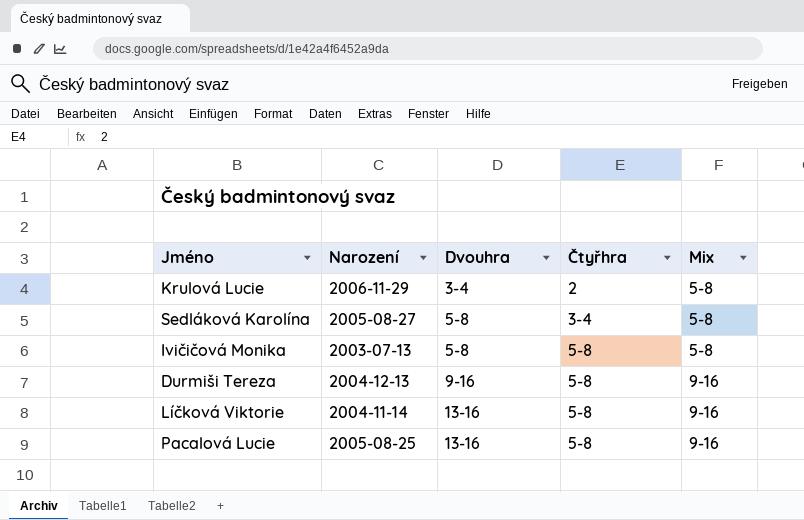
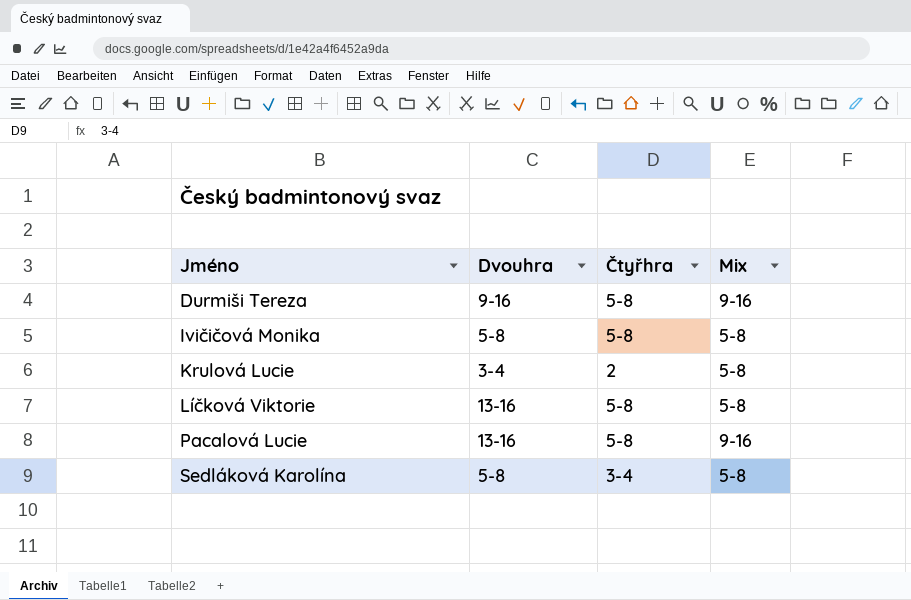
row order: Dvouhra ascending -> Jméno ascending
column Narození | position: 2 -> none
Líčková Viktorie | Mix: 9-16 -> 5-8

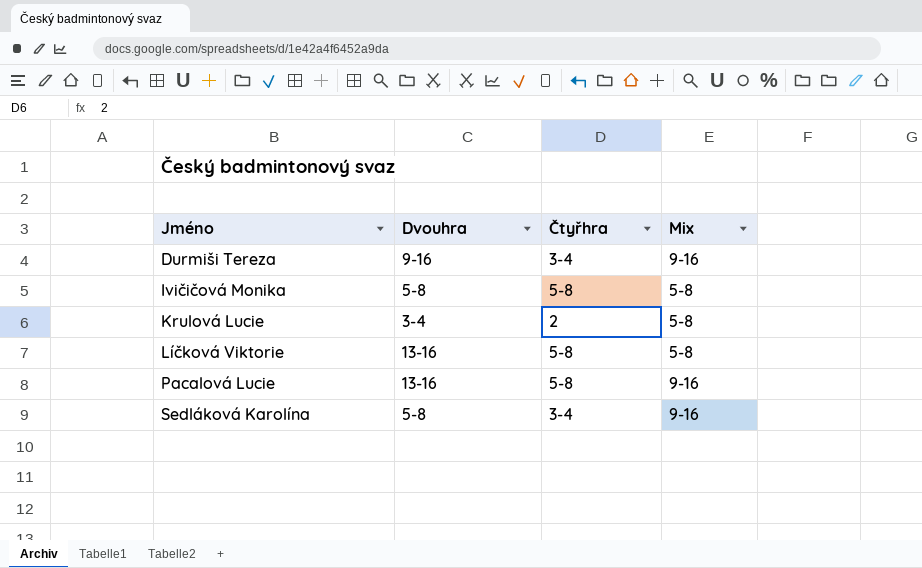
Durmiši Tereza | Čtyřhra: 5-8 -> 3-4
Sedláková Karolína | Mix: 5-8 -> 9-16

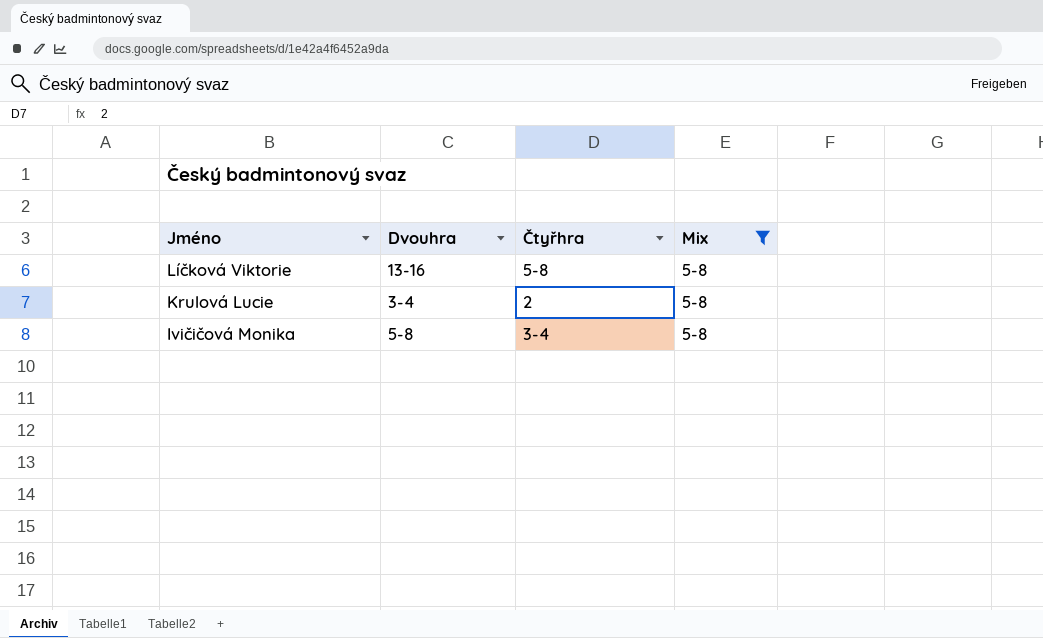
filter: none -> Mix = 5-8
row order: Jméno ascending -> Jméno descending
Ivičičová Monika | Čtyřhra: 5-8 -> 3-4

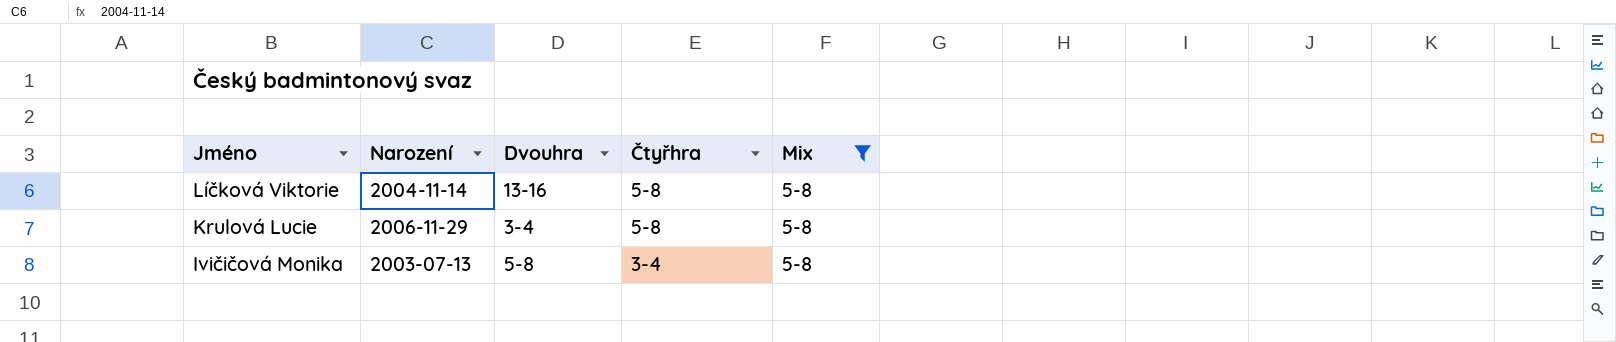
column Narození | position: none -> 2
Krulová Lucie | Čtyřhra: 2 -> 5-8

